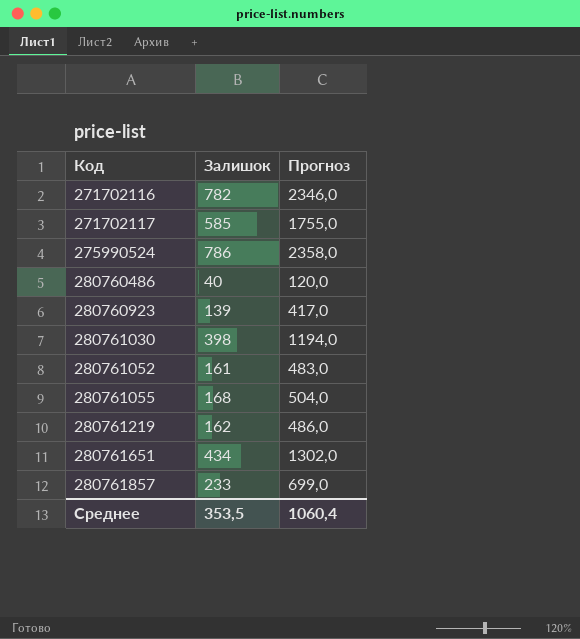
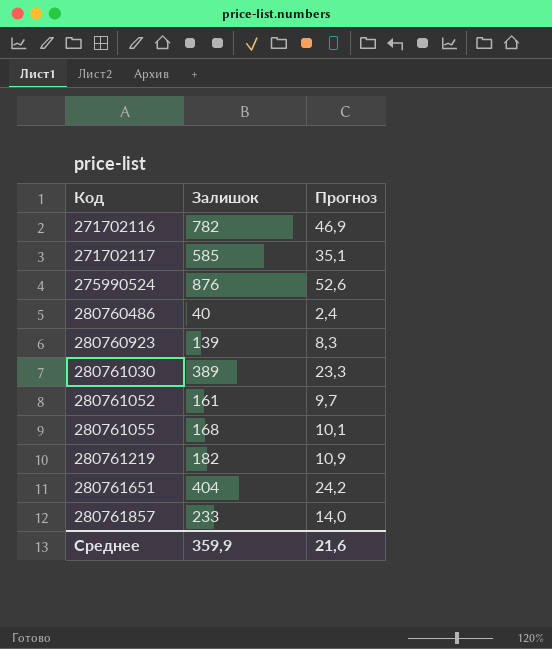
column Прогноз | formula: [Залишок] * 3 -> [Залишок] * 0,06
275990524 | Залишок: 786 -> 876
280761030 | Залишок: 398 -> 389
280761219 | Залишок: 162 -> 182
280761651 | Залишок: 434 -> 404
Среднее | Залишок: 353,5 -> 359,9
Среднее | Прогноз: 1060,4 -> 21,6

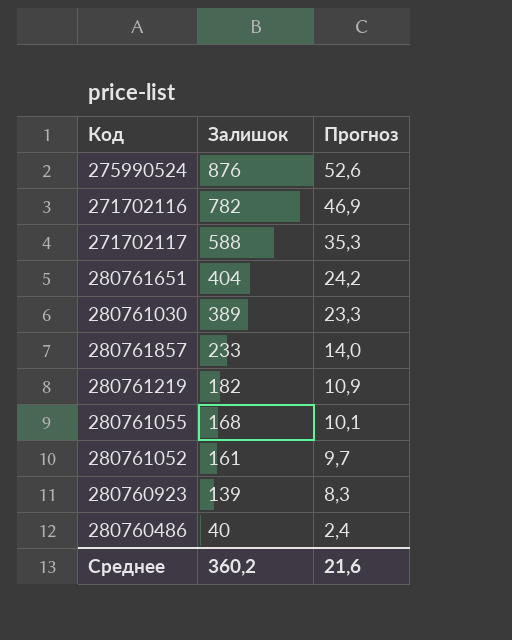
row order: Код ascending -> Залишок descending
271702117 | Залишок: 585 -> 588
271702117 | Прогноз: 35,1 -> 35,3
Среднее | Залишок: 359,9 -> 360,2

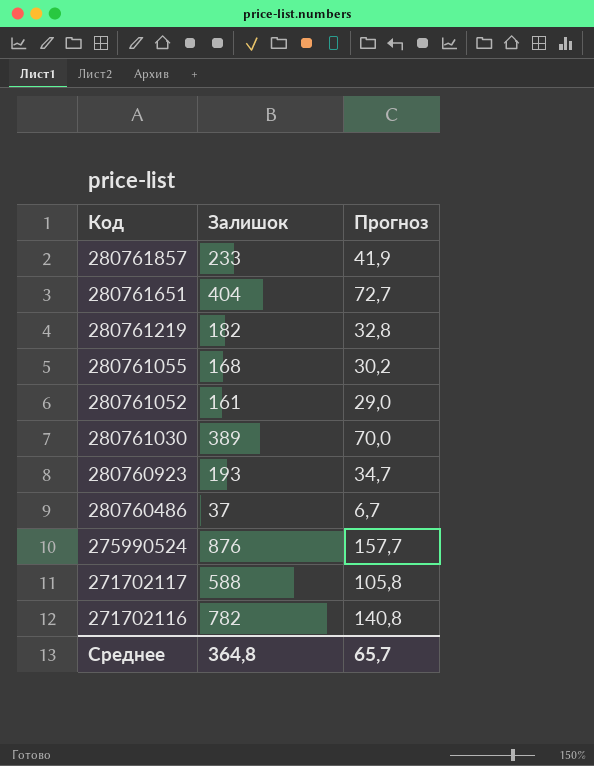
row order: Залишок descending -> Код descending
column Прогноз | formula: [Залишок] * 0,06 -> [Залишок] * 0,18
280760923 | Залишок: 139 -> 193
280760486 | Залишок: 40 -> 37
Среднее | Залишок: 360,2 -> 364,8
Среднее | Прогноз: 21,6 -> 65,7

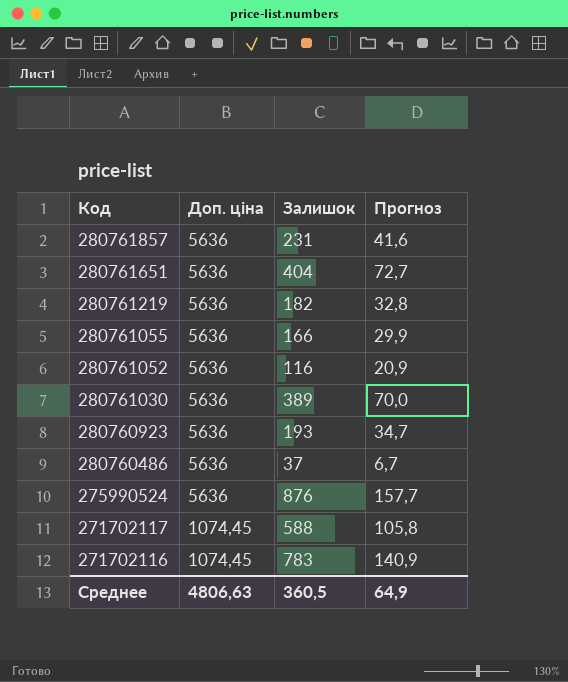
column Доп. ціна | position: none -> 2
280761857 | Залишок: 233 -> 231
280761857 | Прогноз: 41,9 -> 41,6
280761055 | Залишок: 168 -> 166
280761055 | Прогноз: 30,2 -> 29,9
280761052 | Залишок: 161 -> 116
280761052 | Прогноз: 29,0 -> 20,9
271702116 | Залишок: 782 -> 783
271702116 | Прогноз: 140,8 -> 140,9
Среднее | Залишок: 364,8 -> 360,5
Среднее | Прогноз: 65,7 -> 64,9

